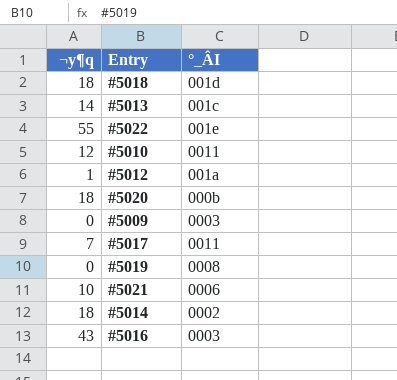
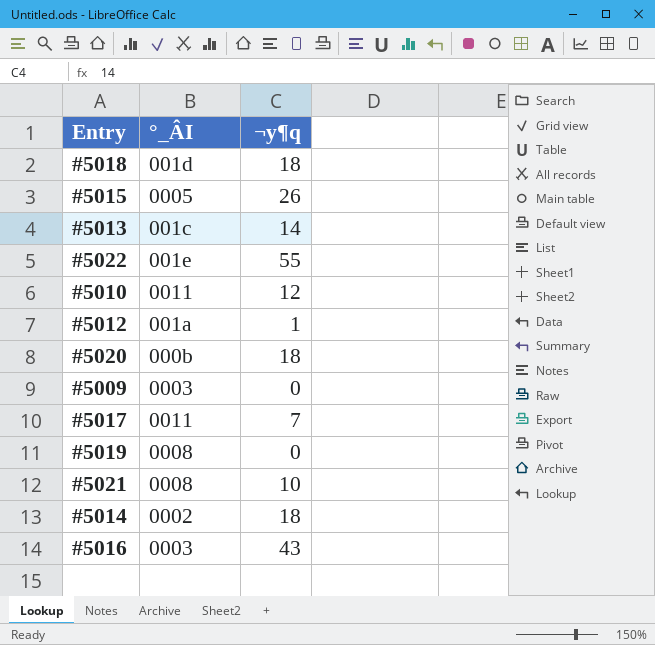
column ¬y¶q | position: 1 -> 3
row #5015: none -> 0005 | 26
#5021 | °_ÂI: 0006 -> 0008

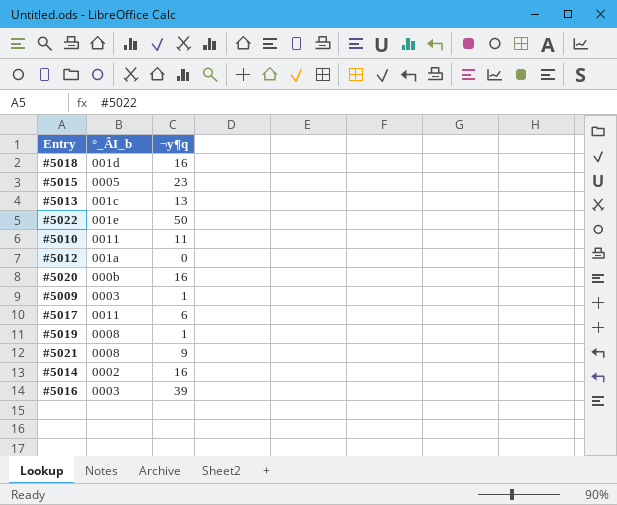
column name: °_ÂI -> °_ÂI_b
#5018 | ¬y¶q: 18 -> 16
#5015 | ¬y¶q: 26 -> 23
#5013 | ¬y¶q: 14 -> 13
#5022 | ¬y¶q: 55 -> 50
#5010 | ¬y¶q: 12 -> 11
#5012 | ¬y¶q: 1 -> 0
#5020 | ¬y¶q: 18 -> 16
#5009 | ¬y¶q: 0 -> 1
#5017 | ¬y¶q: 7 -> 6
#5019 | ¬y¶q: 0 -> 1
#5021 | ¬y¶q: 10 -> 9
#5014 | ¬y¶q: 18 -> 16
#5016 | ¬y¶q: 43 -> 39

